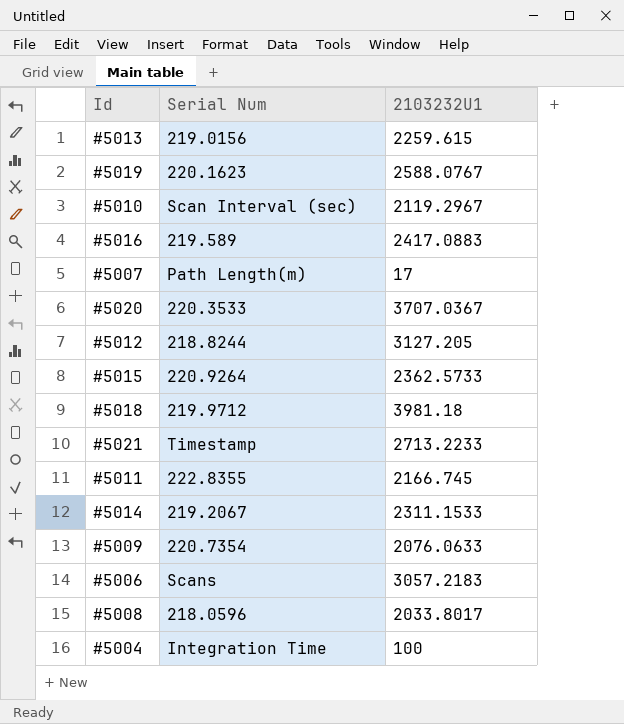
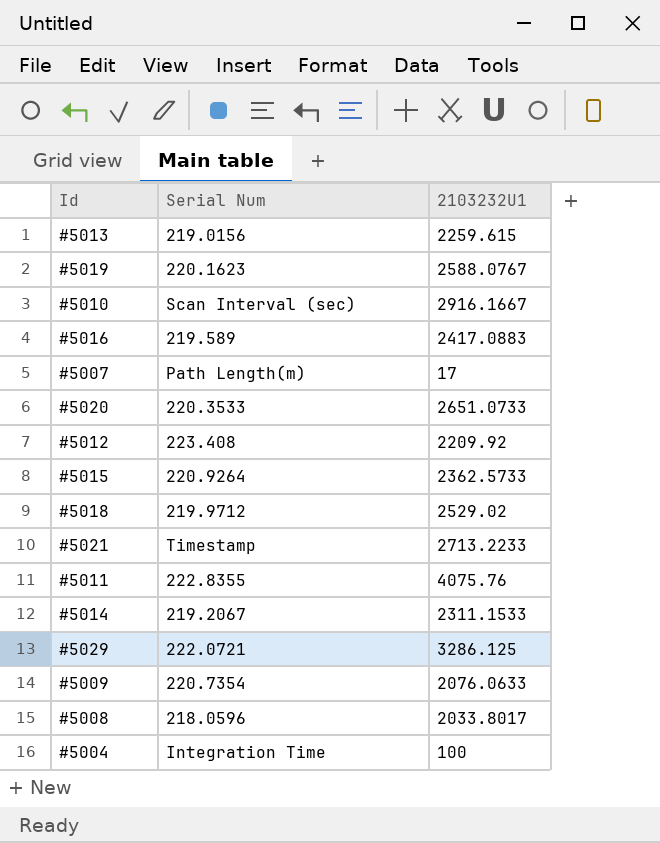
row #5006: Scans | 3057.2183 -> none
#5010 | 2103232U1: 2119.2967 -> 2916.1667
#5020 | 2103232U1: 3707.0367 -> 2651.0733
#5012 | Serial Num: 218.8244 -> 223.408
#5012 | 2103232U1: 3127.205 -> 2209.92
#5018 | 2103232U1: 3981.18 -> 2529.02
#5011 | 2103232U1: 2166.745 -> 4075.76
row #5029: none -> 222.0721 | 3286.125

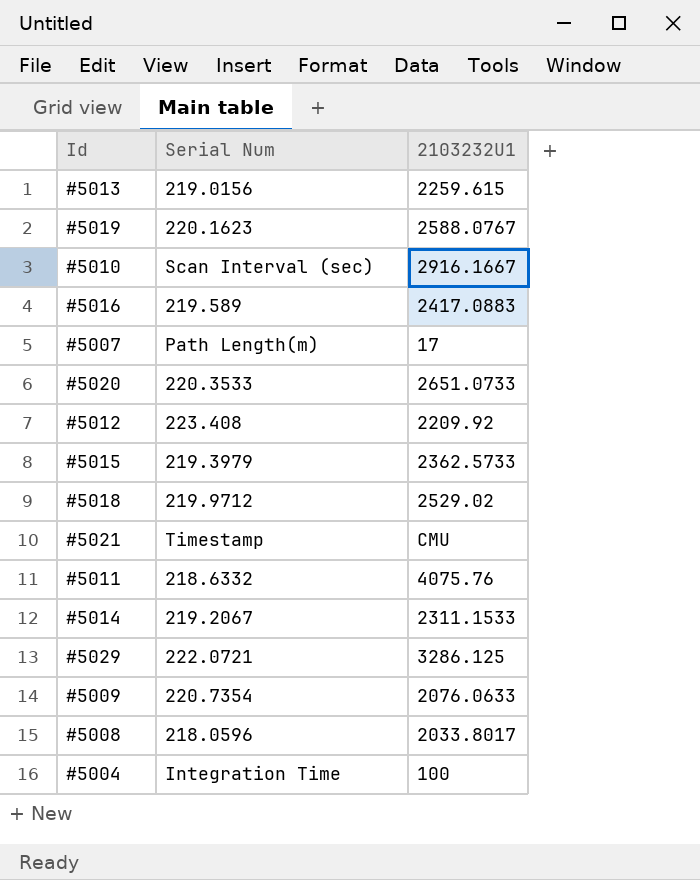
#5015 | Serial Num: 220.9264 -> 219.3979
#5021 | 2103232U1: 2713.2233 -> CMU
#5011 | Serial Num: 222.8355 -> 218.6332

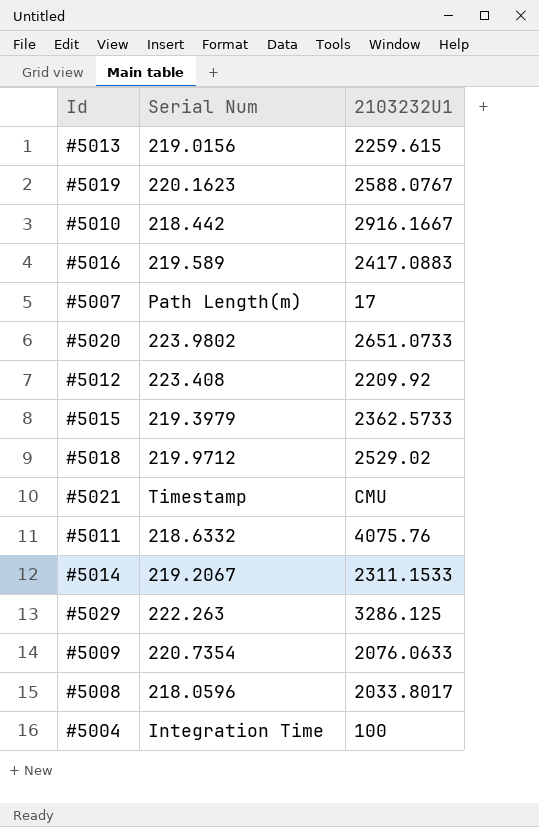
#5010 | Serial Num: Scan Interval (sec) -> 218.442
#5020 | Serial Num: 220.3533 -> 223.9802
#5029 | Serial Num: 222.0721 -> 222.263

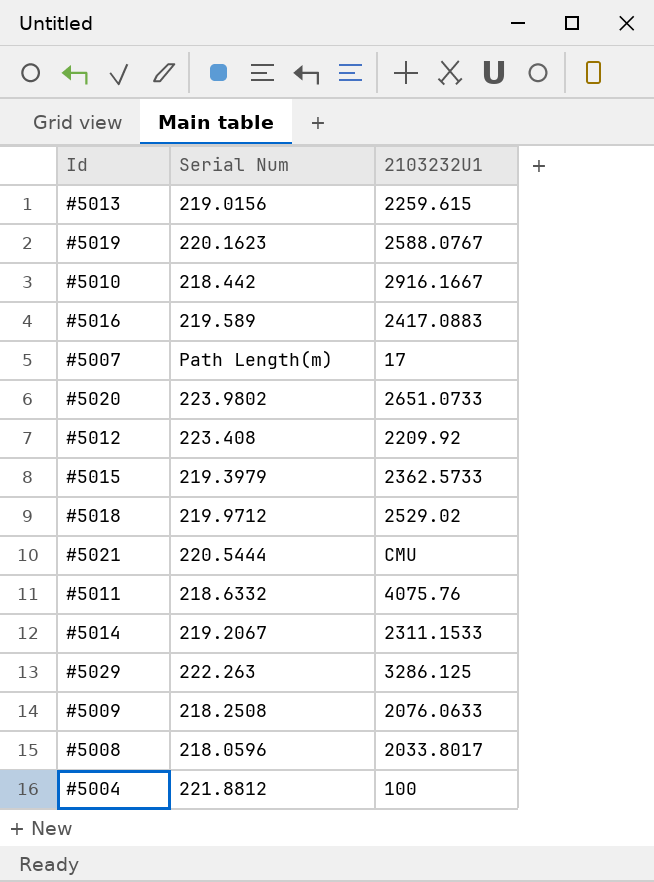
#5021 | Serial Num: Timestamp -> 220.5444
#5009 | Serial Num: 220.7354 -> 218.2508
#5004 | Serial Num: Integration Time -> 221.8812

